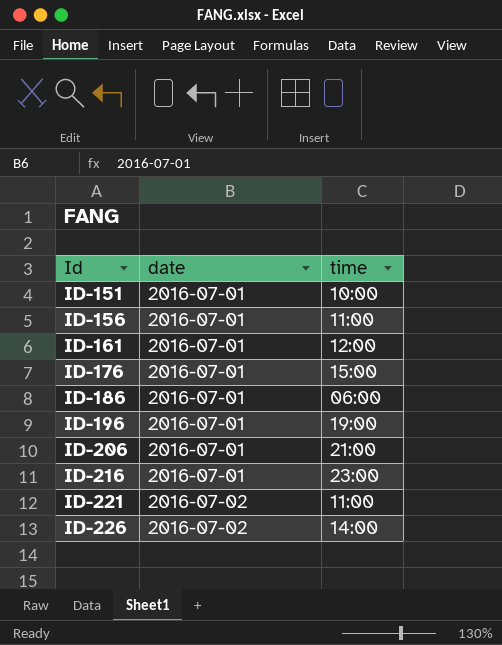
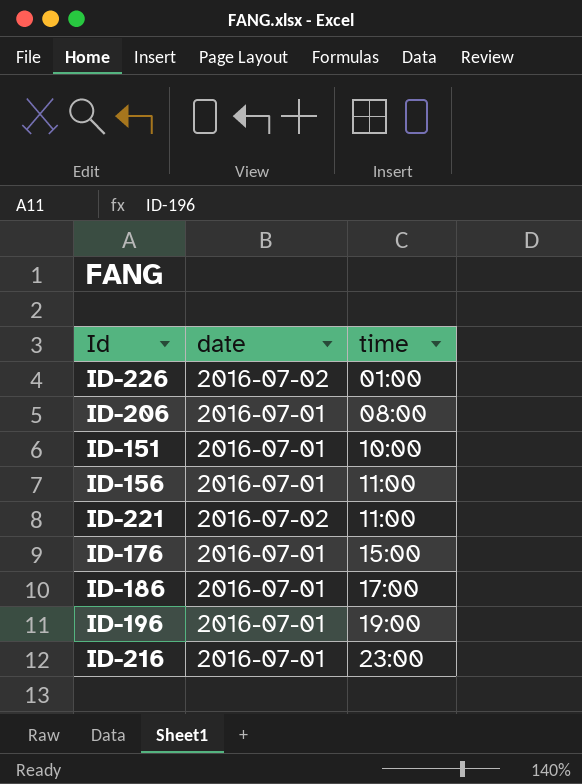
row order: Id ascending -> time ascending
row ID-161: 2016-07-01 | 12:00 -> none
ID-226 | time: 14:00 -> 01:00
ID-206 | time: 21:00 -> 08:00
ID-186 | time: 06:00 -> 17:00

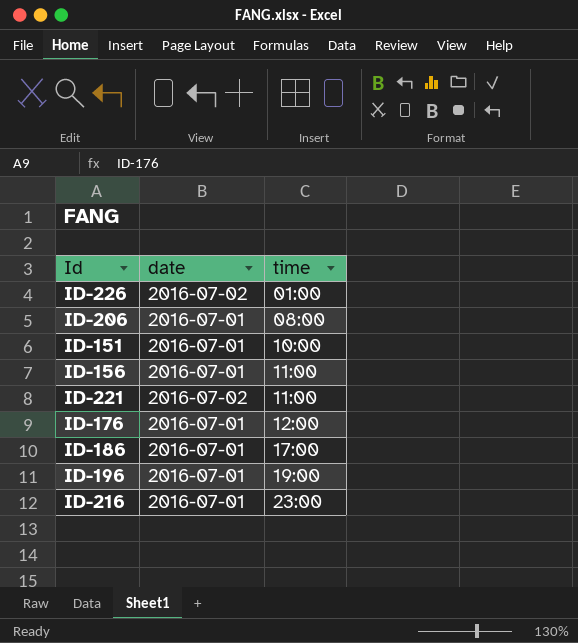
ID-176 | time: 15:00 -> 12:00

